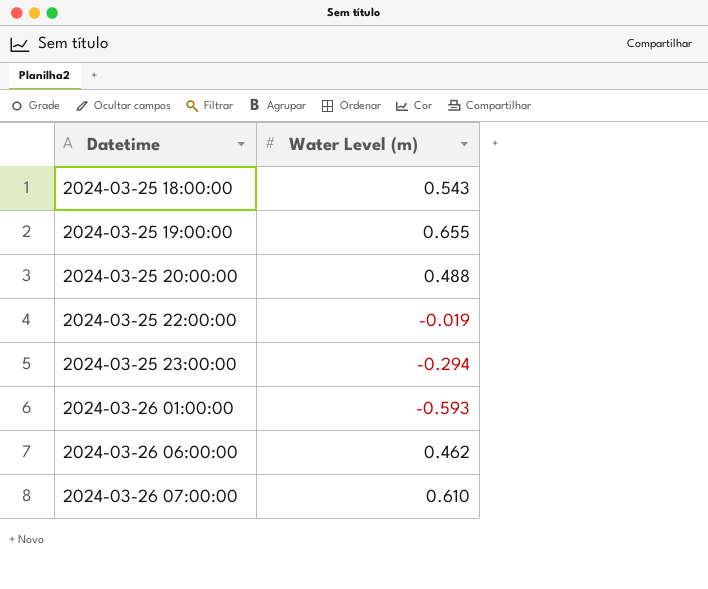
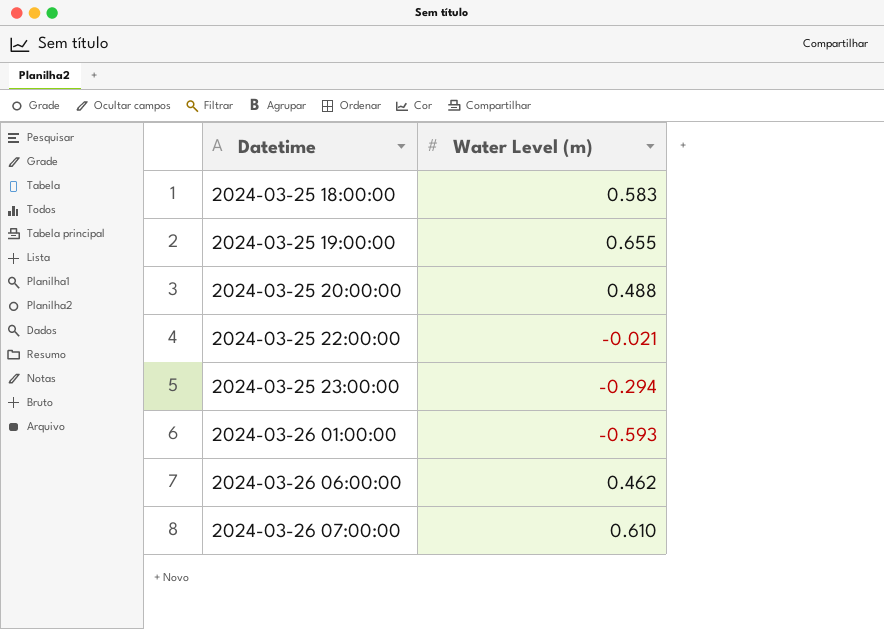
2024-03-25 18:00:00 | Water Level (m): 0.543 -> 0.583
2024-03-25 22:00:00 | Water Level (m): -0.019 -> -0.021

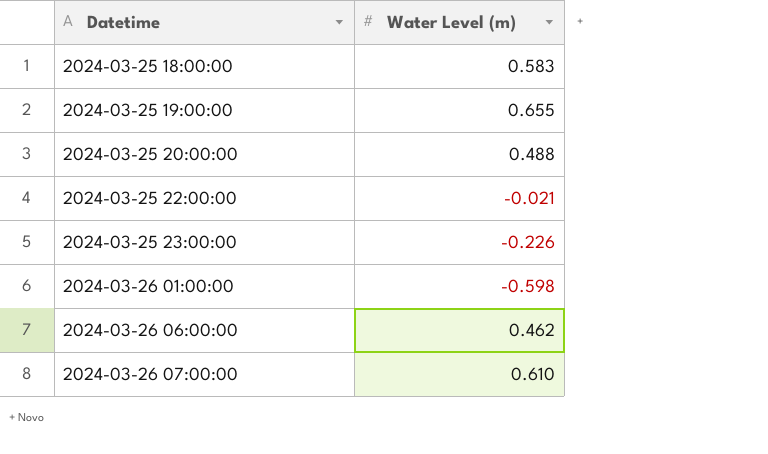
2024-03-25 23:00:00 | Water Level (m): -0.294 -> -0.226
2024-03-26 01:00:00 | Water Level (m): -0.593 -> -0.598

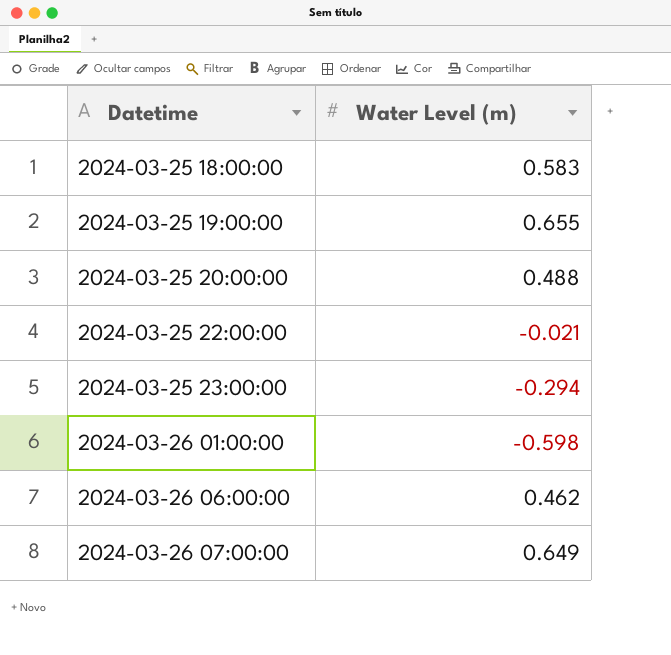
2024-03-25 23:00:00 | Water Level (m): -0.226 -> -0.294
2024-03-26 07:00:00 | Water Level (m): 0.610 -> 0.649

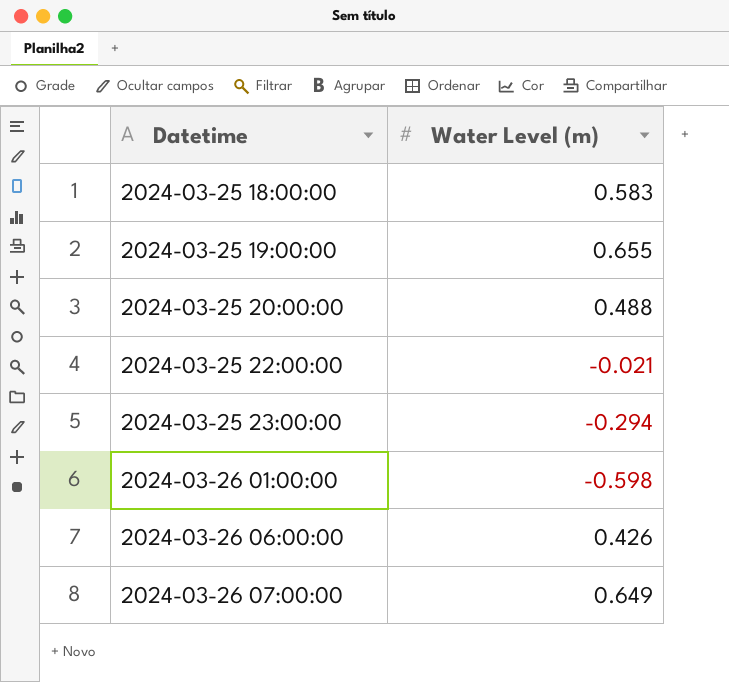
2024-03-26 06:00:00 | Water Level (m): 0.462 -> 0.426

